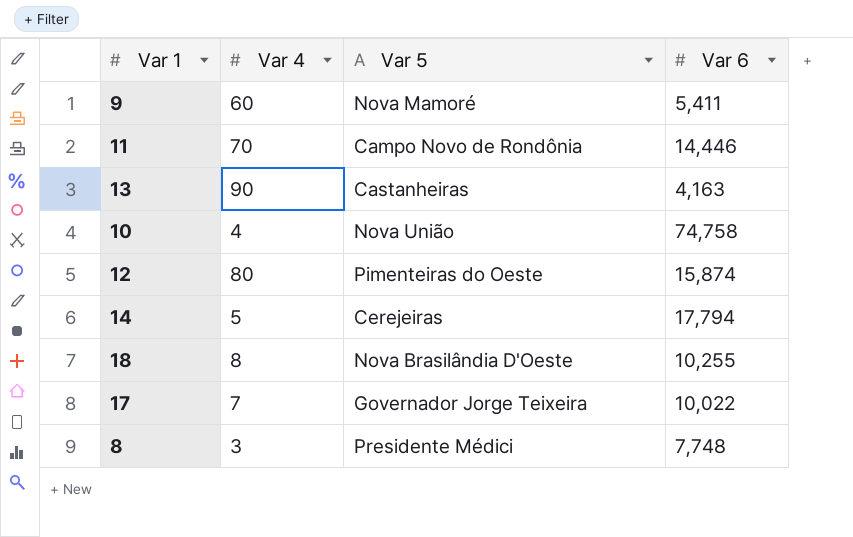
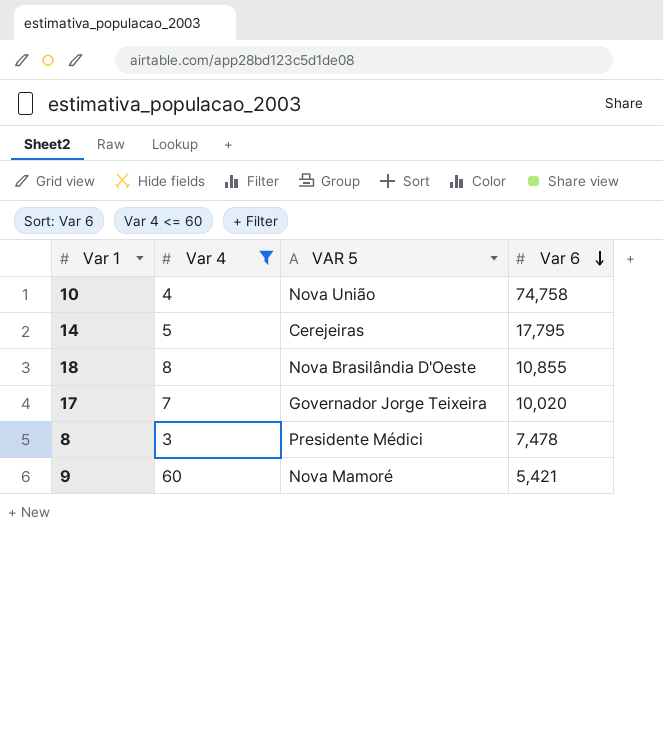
filter: none -> Var 4 <= 60
row order: none -> Var 6 descending
column name: Var 5 -> VAR 5
14 | Var 6: 17,794 -> 17,795
18 | Var 6: 10,255 -> 10,855
17 | Var 6: 10,022 -> 10,020
8 | Var 6: 7,748 -> 7,478
9 | Var 6: 5,411 -> 5,421

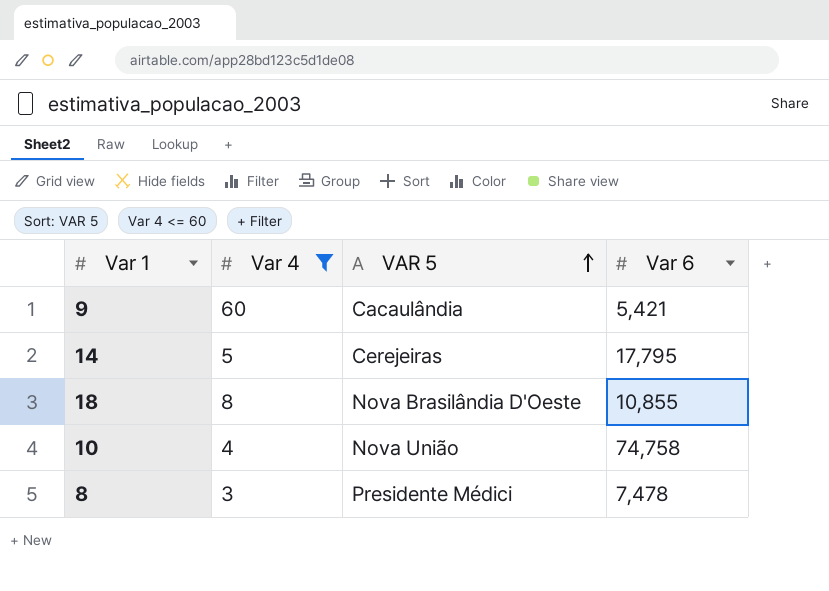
row order: Var 6 descending -> VAR 5 ascending
row 17: 7 | Governador Jorge Teixeira | 10,020 -> none
9 | VAR 5: Nova Mamoré -> Cacaulândia

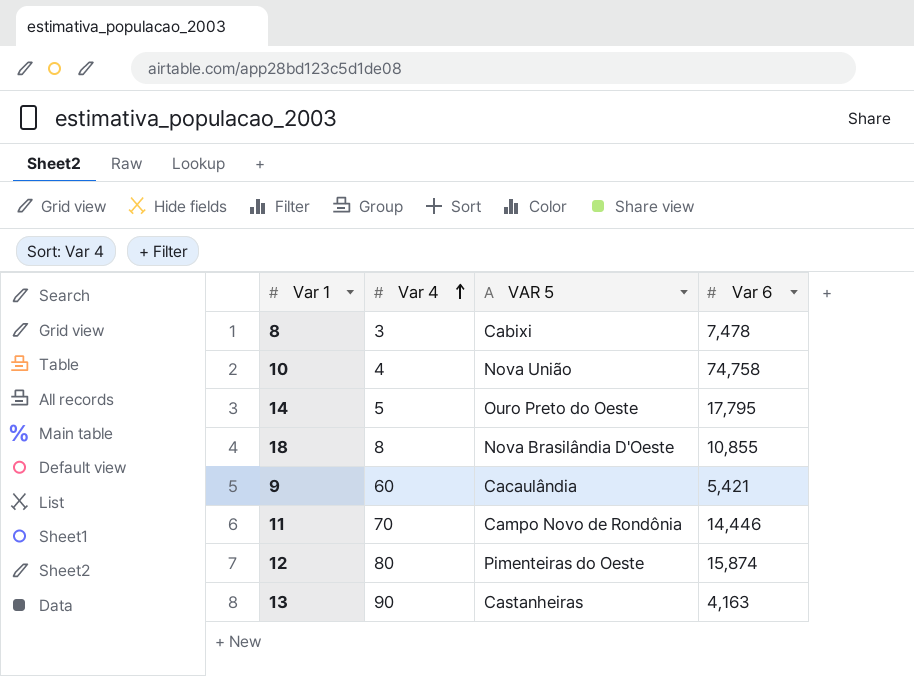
filter: Var 4 <= 60 -> none
row order: VAR 5 ascending -> Var 4 ascending
8 | VAR 5: Presidente Médici -> Cabixi
14 | VAR 5: Cerejeiras -> Ouro Preto do Oeste

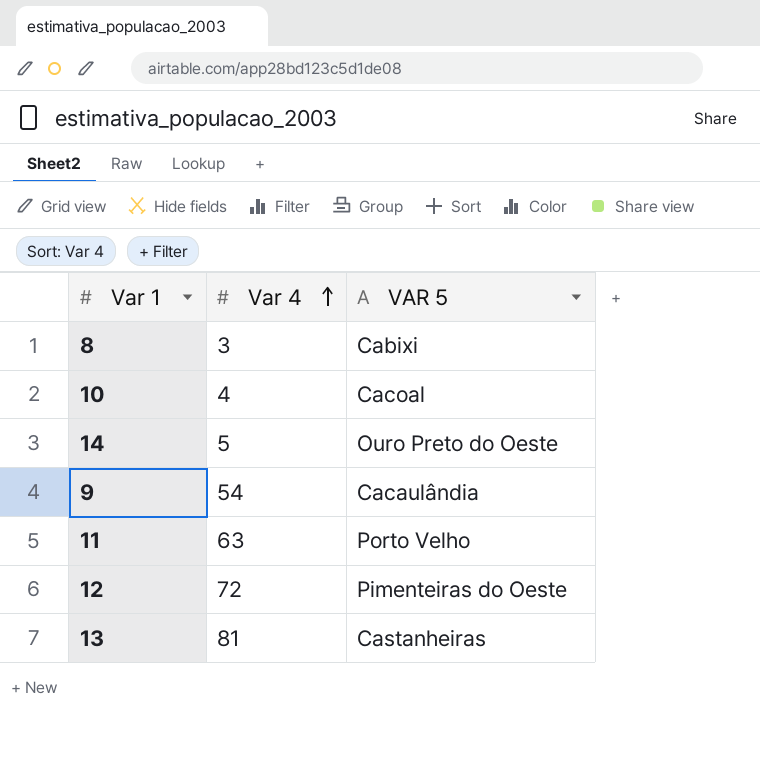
column Var 6 | position: 4 -> none
row 18: 8 | Nova Brasilândia D'Oeste | 10,855 -> none
10 | VAR 5: Nova União -> Cacoal
9 | Var 4: 60 -> 54
11 | Var 4: 70 -> 63
11 | VAR 5: Campo Novo de Rondônia -> Porto Velho
12 | Var 4: 80 -> 72
13 | Var 4: 90 -> 81

